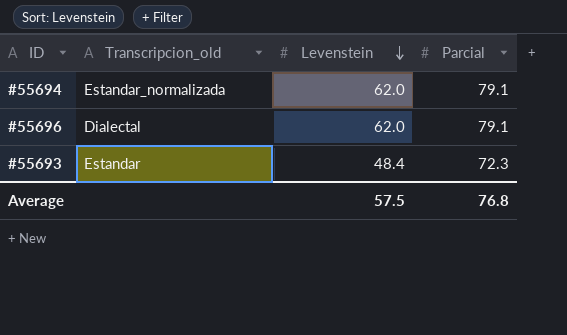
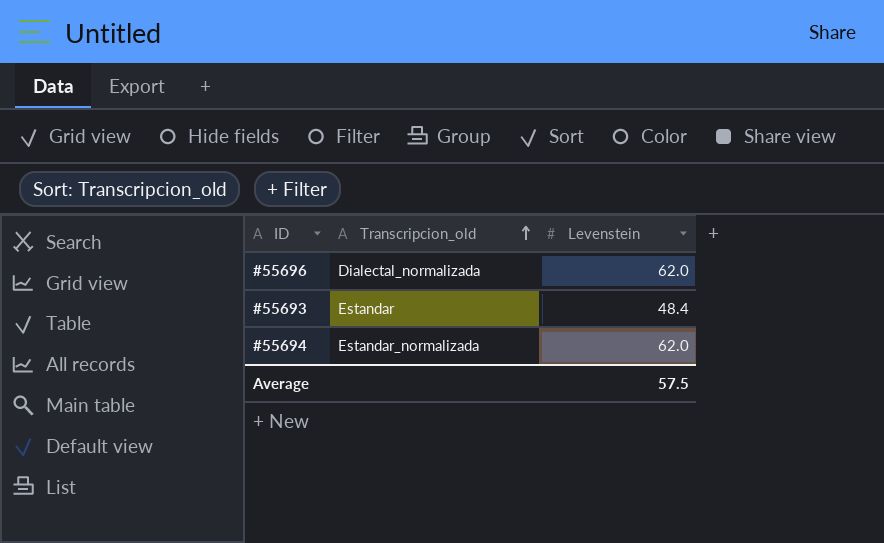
row order: Levenstein descending -> Transcripcion_old ascending
column Parcial | position: 4 -> none
#55696 | Transcripcion_old: Dialectal -> Dialectal_normalizada

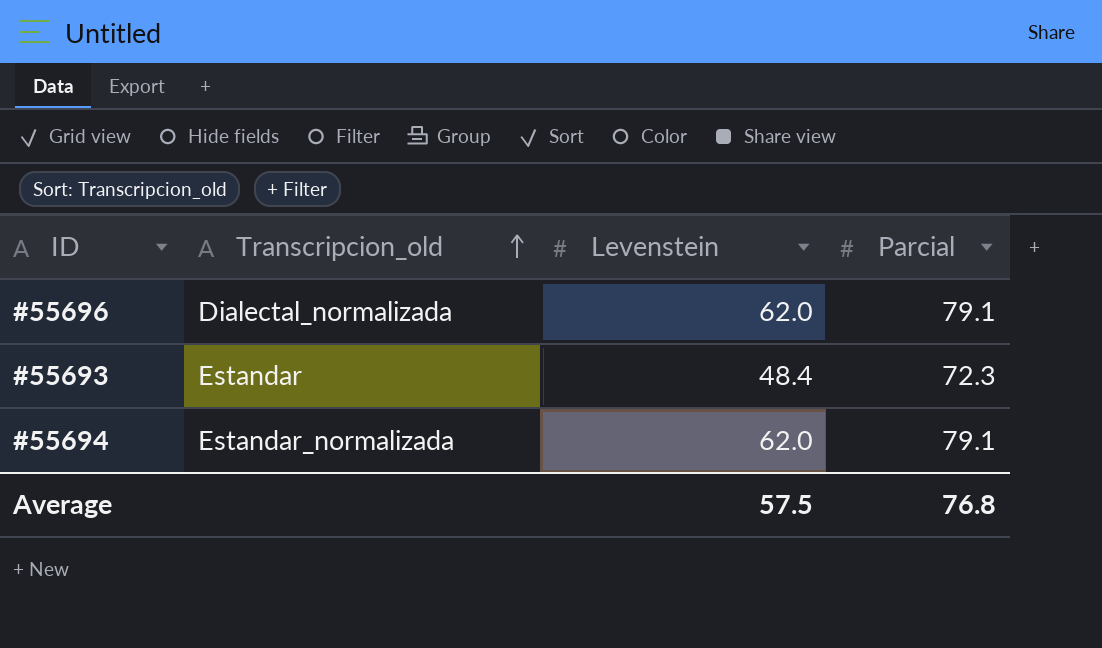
column Parcial | position: none -> 4

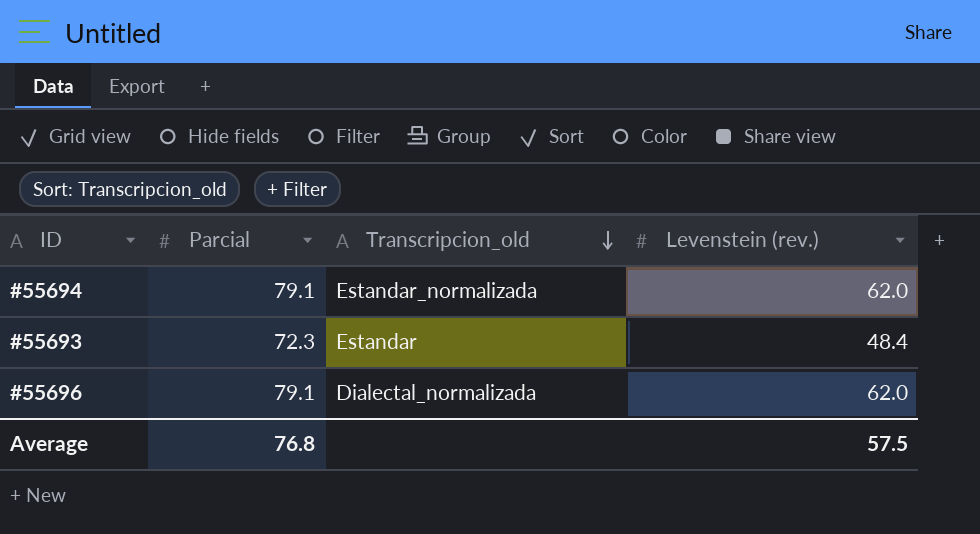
row order: Transcripcion_old ascending -> Transcripcion_old descending
column Parcial | position: 4 -> 2
column name: Levenstein -> Levenstein (rev.)

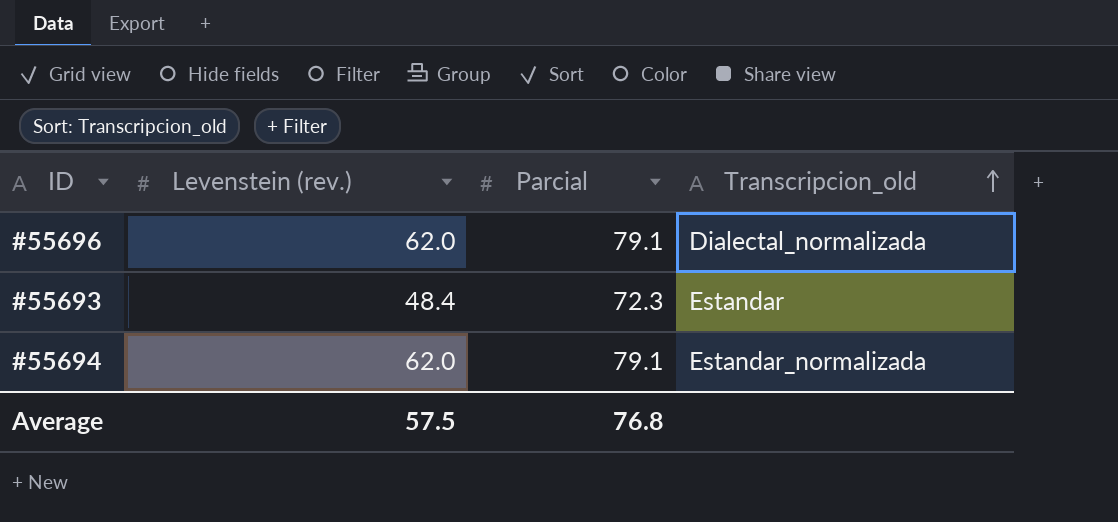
row order: Transcripcion_old descending -> Transcripcion_old ascending
column Levenstein (rev.) | position: 4 -> 2

